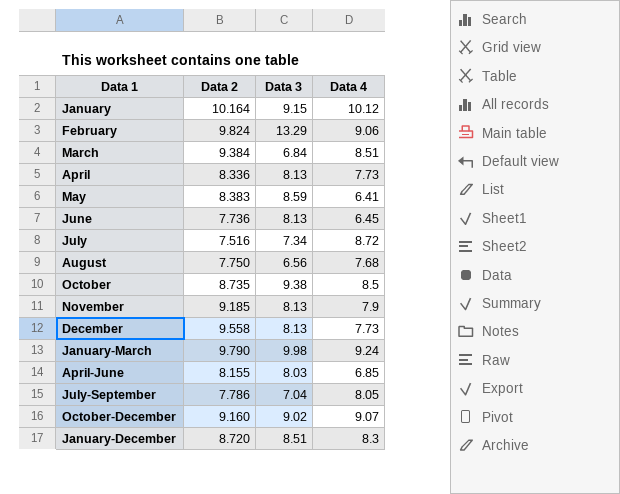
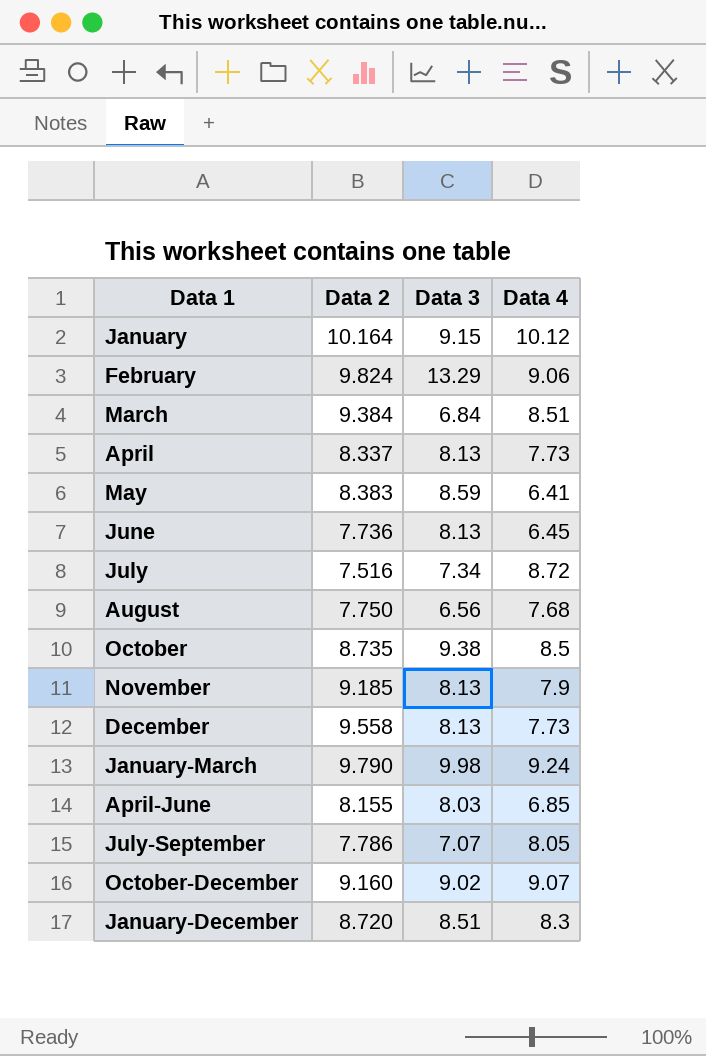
April | Data 2: 8.336 -> 8.337
July-September | Data 3: 7.04 -> 7.07

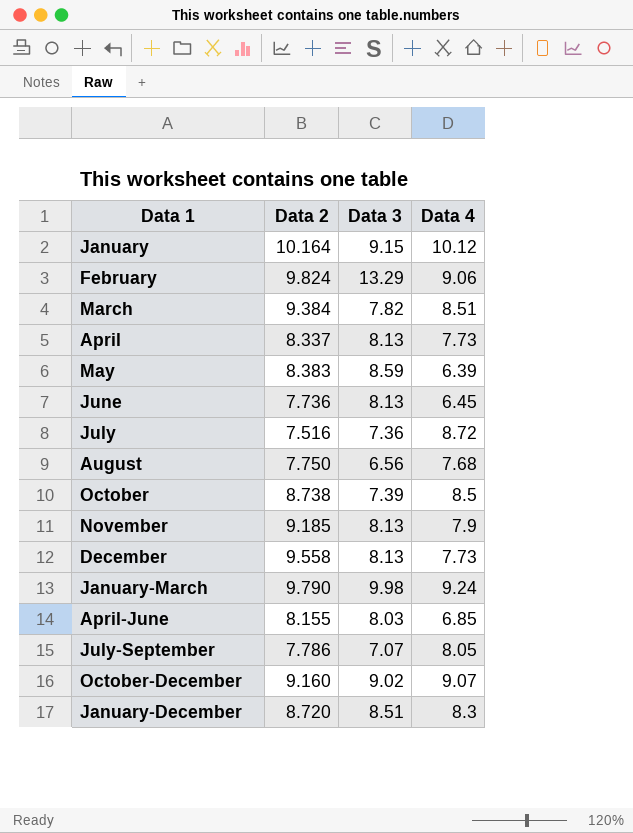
March | Data 3: 6.84 -> 7.82
May | Data 4: 6.41 -> 6.39
July | Data 3: 7.34 -> 7.36
October | Data 2: 8.735 -> 8.738
October | Data 3: 9.38 -> 7.39

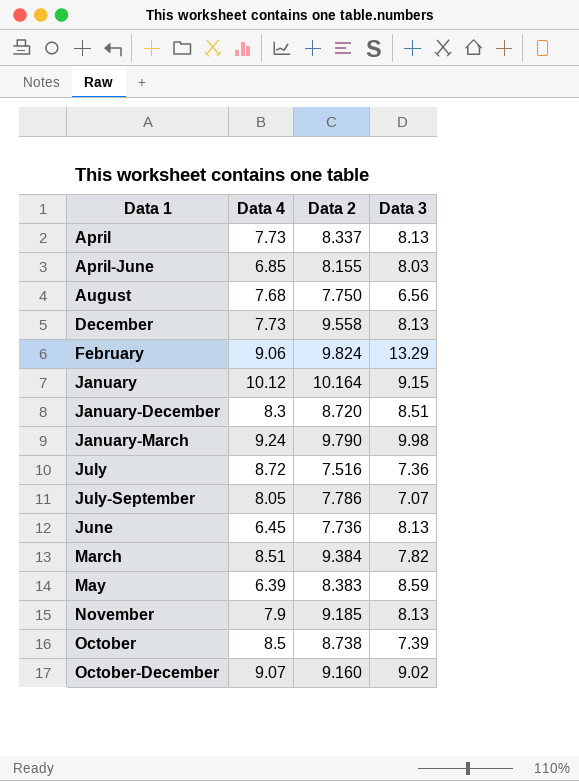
row order: none -> Data 1 ascending
column Data 4 | position: 4 -> 2

